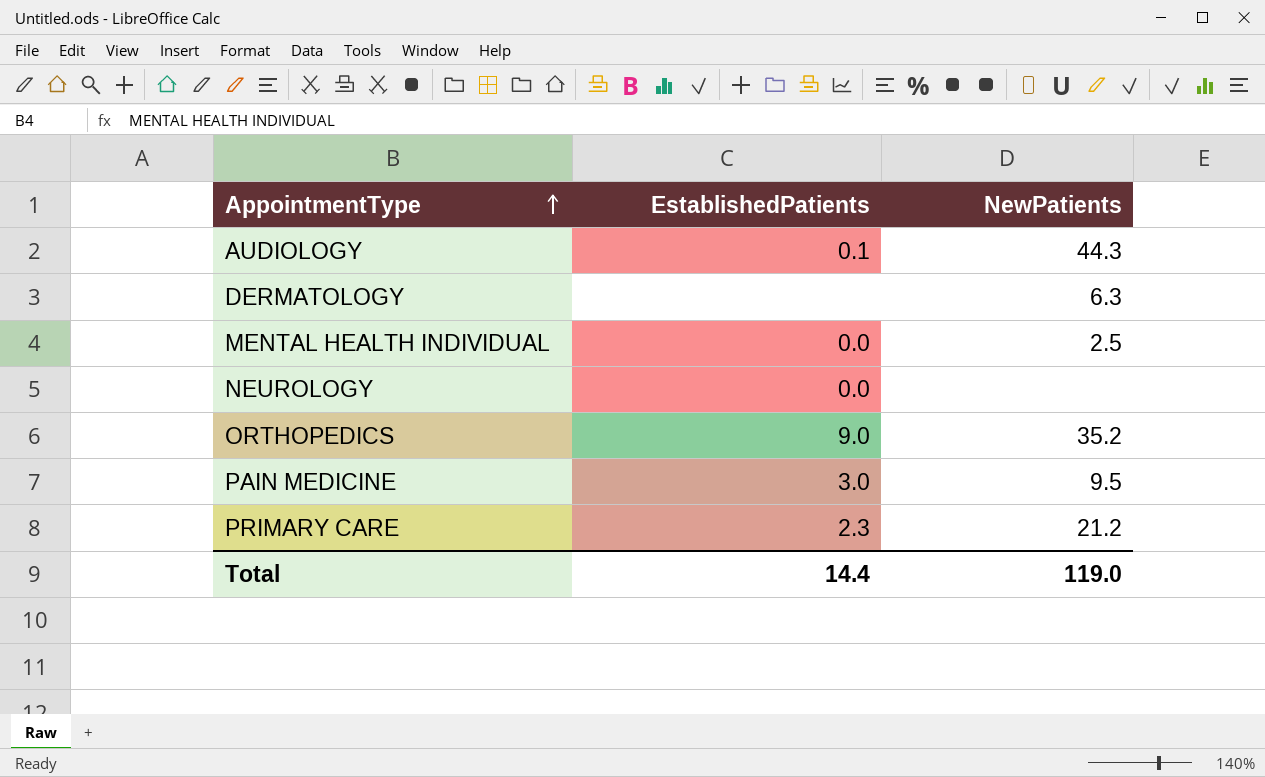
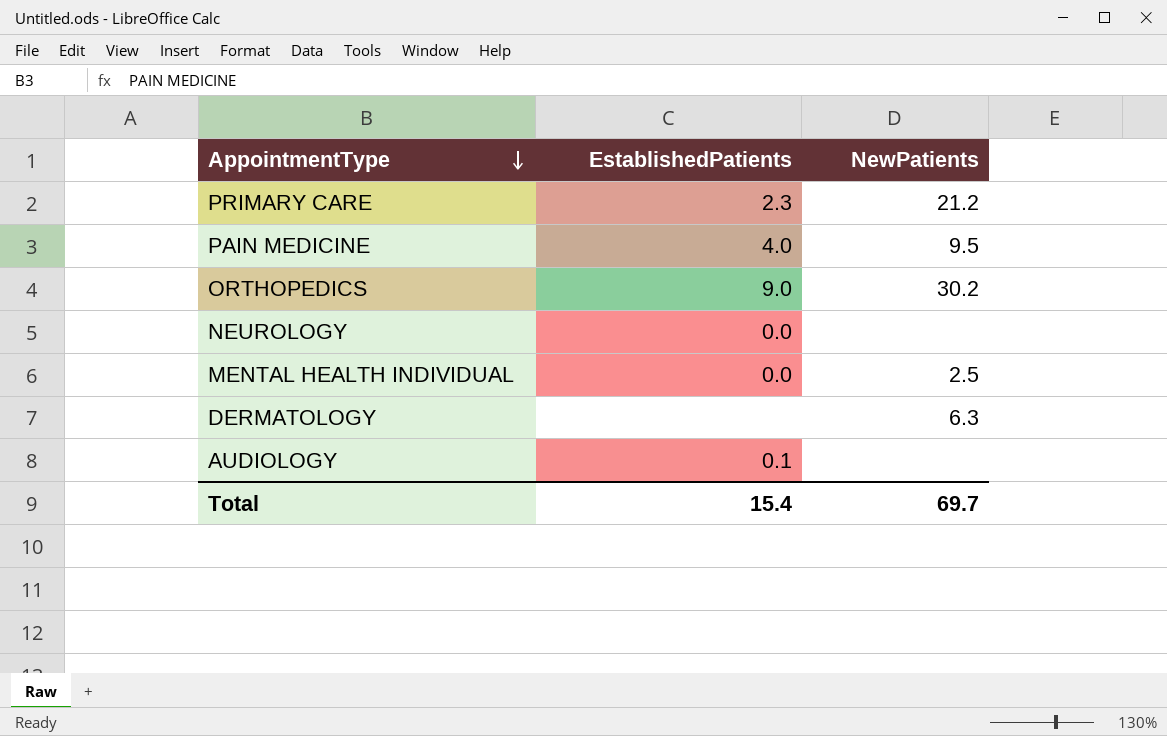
row order: AppointmentType ascending -> AppointmentType descending
PAIN MEDICINE | EstablishedPatients: 3.0 -> 4.0
ORTHOPEDICS | NewPatients: 35.2 -> 30.2
AUDIOLOGY | NewPatients: 44.3 -> none
Total | EstablishedPatients: 14.4 -> 15.4
Total | NewPatients: 119.0 -> 69.7

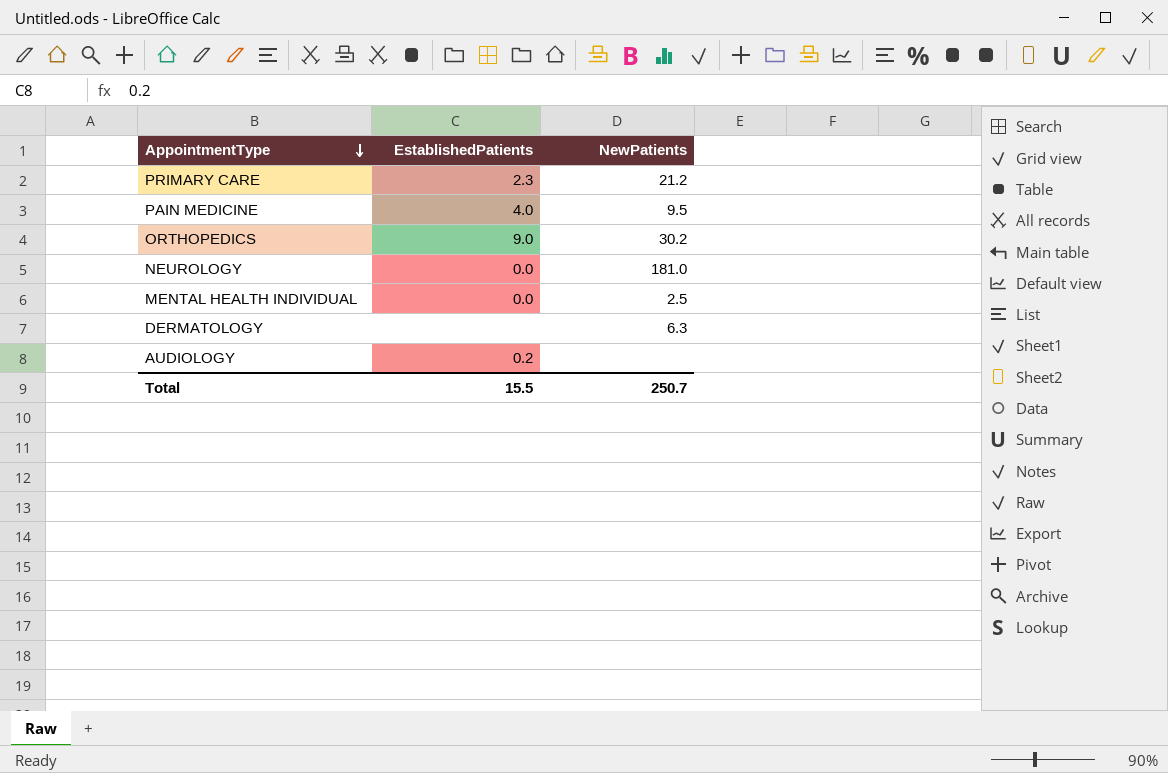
NEUROLOGY | NewPatients: none -> 181.0
AUDIOLOGY | EstablishedPatients: 0.1 -> 0.2
Total | EstablishedPatients: 15.4 -> 15.5
Total | NewPatients: 69.7 -> 250.7

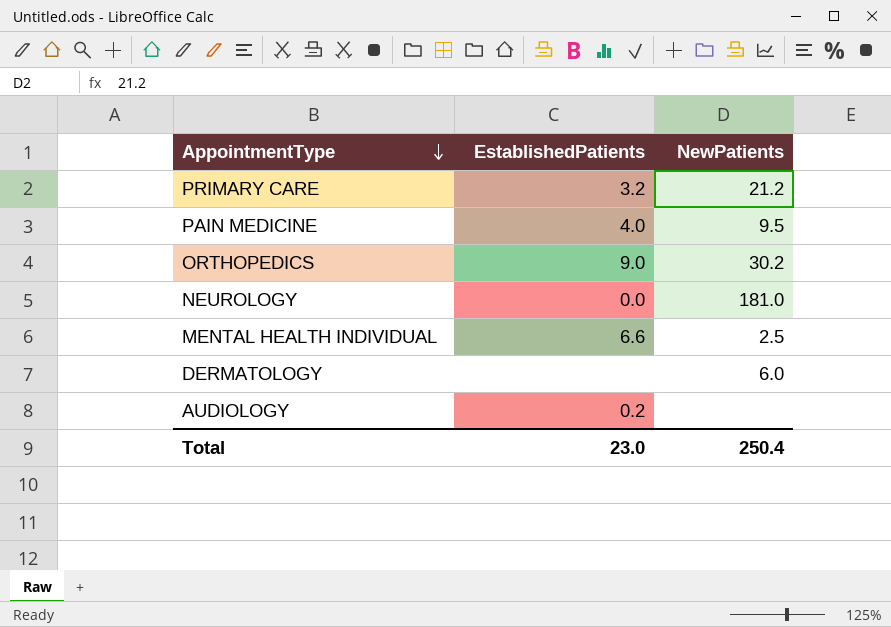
PRIMARY CARE | EstablishedPatients: 2.3 -> 3.2
MENTAL HEALTH INDIVIDUAL | EstablishedPatients: 0.0 -> 6.6
DERMATOLOGY | NewPatients: 6.3 -> 6.0
Total | EstablishedPatients: 15.5 -> 23.0
Total | NewPatients: 250.7 -> 250.4

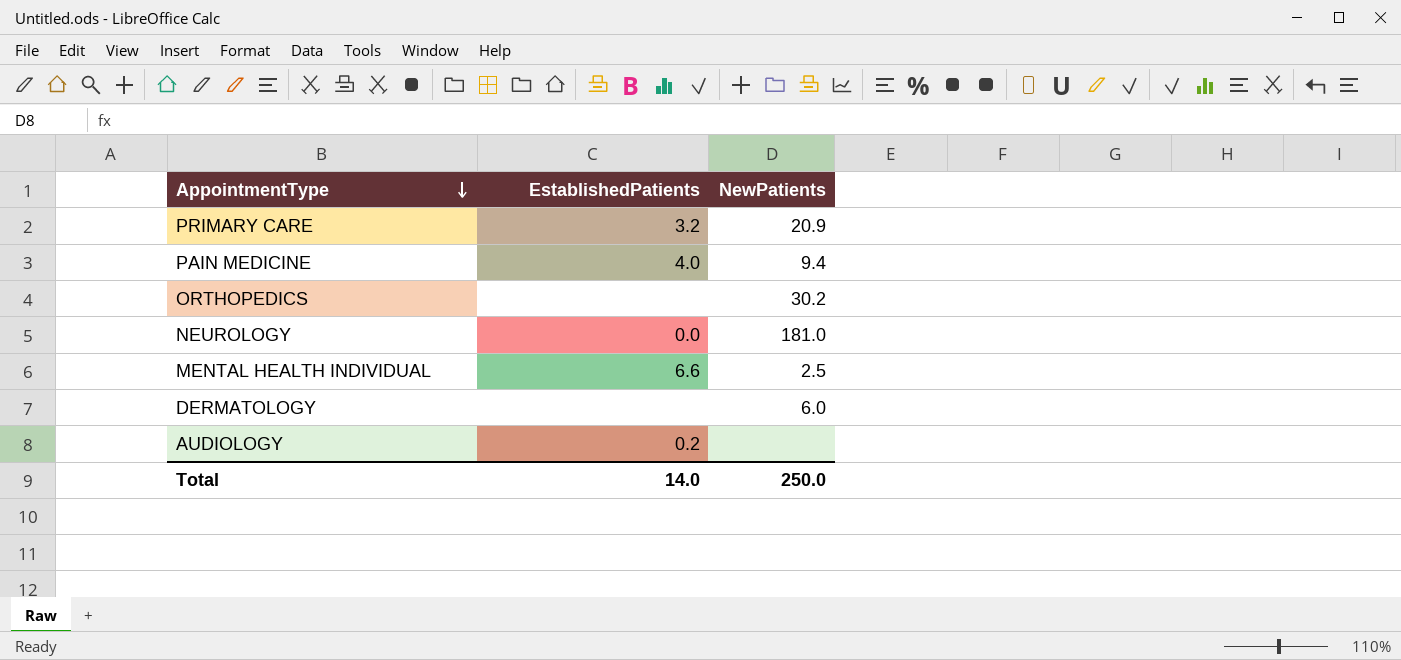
PRIMARY CARE | NewPatients: 21.2 -> 20.9
PAIN MEDICINE | NewPatients: 9.5 -> 9.4
ORTHOPEDICS | EstablishedPatients: 9.0 -> none
Total | EstablishedPatients: 23.0 -> 14.0
Total | NewPatients: 250.4 -> 250.0

